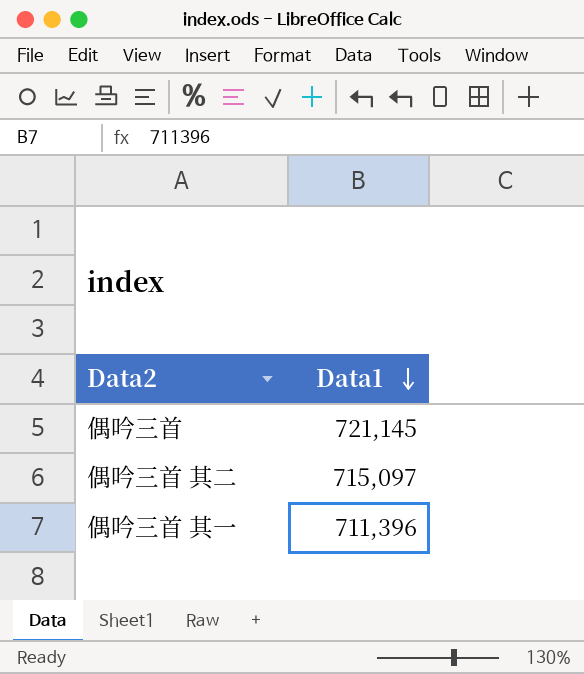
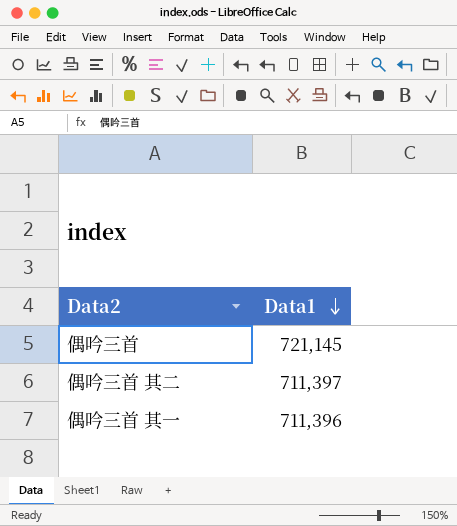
偶吟三首 其二 | Data1: 715,097 -> 711,397

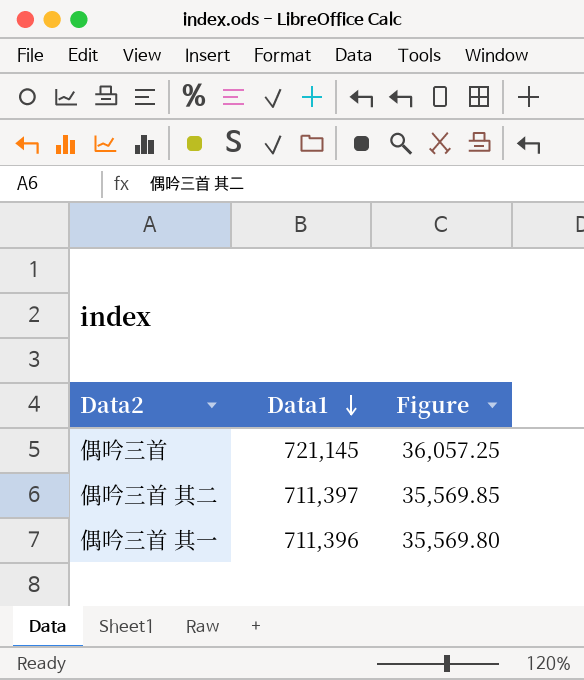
column Figure | formula: none -> [Data1] * 0.05

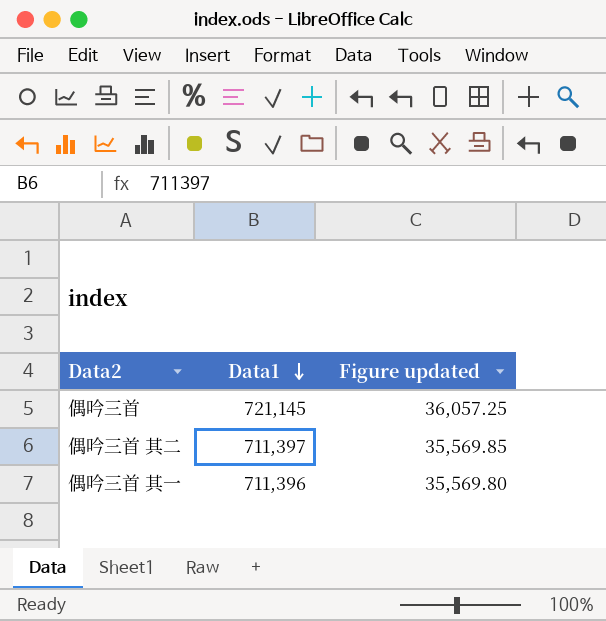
column name: Figure -> Figure updated

